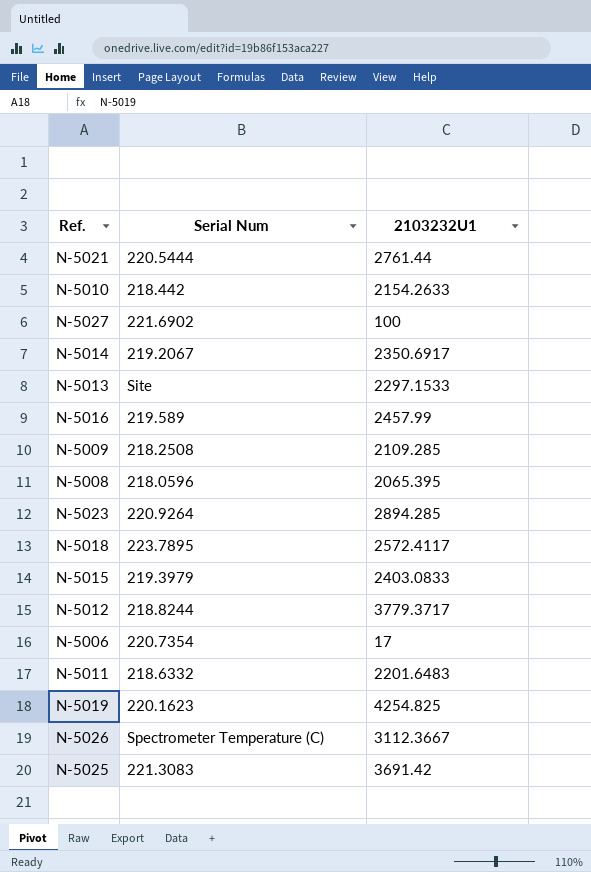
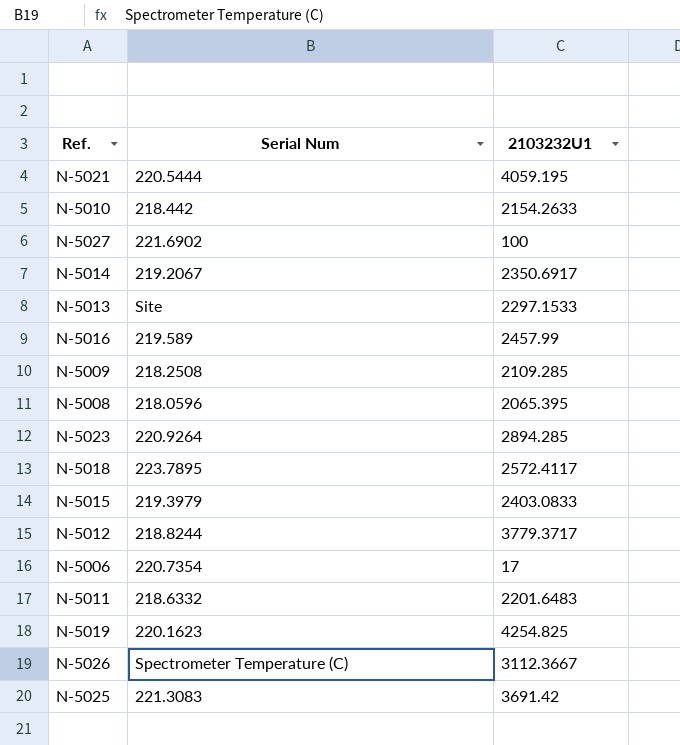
N-5021 | 2103232U1: 2761.44 -> 4059.195

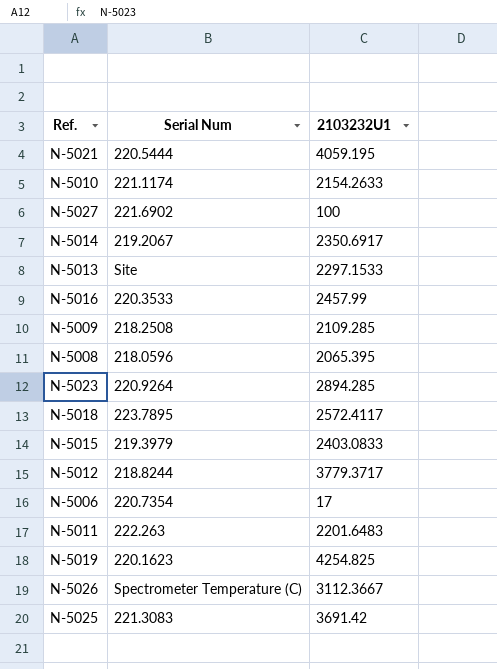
N-5010 | Serial Num: 218.442 -> 221.1174
N-5016 | Serial Num: 219.589 -> 220.3533
N-5011 | Serial Num: 218.6332 -> 222.263

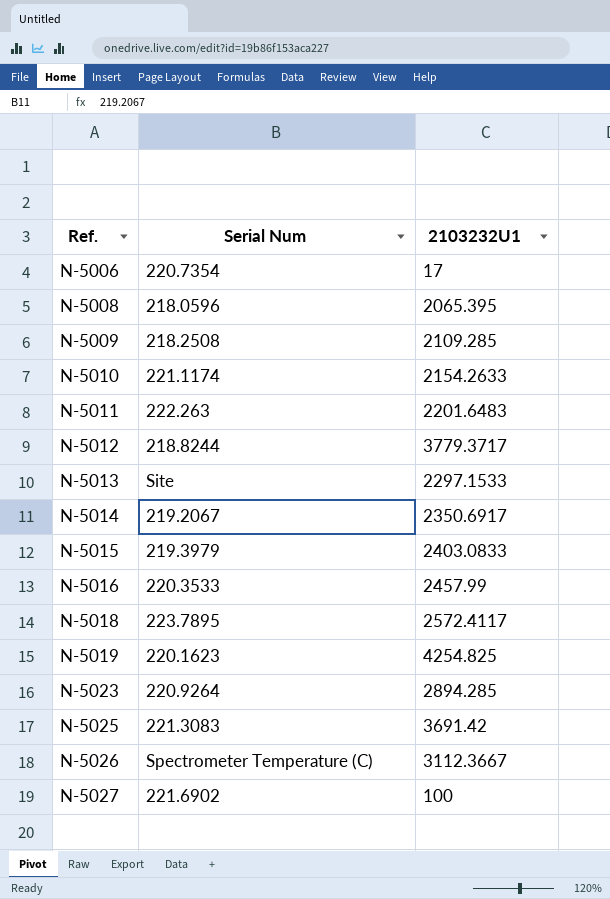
row order: none -> Ref. ascending
row N-5021: 220.5444 | 4059.195 -> none

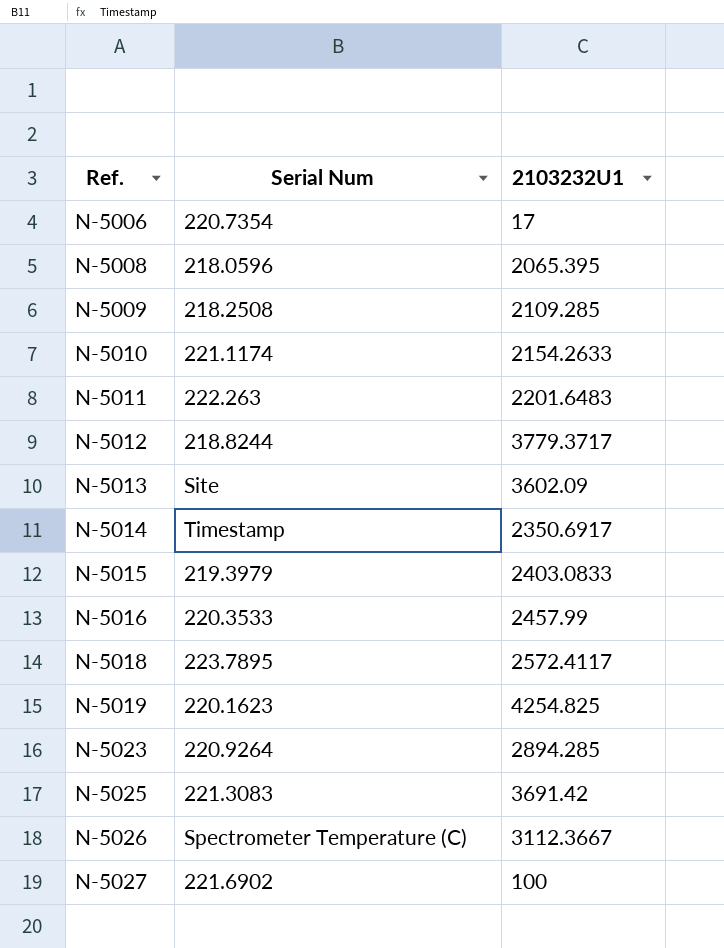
N-5013 | 2103232U1: 2297.1533 -> 3602.09
N-5014 | Serial Num: 219.2067 -> Timestamp

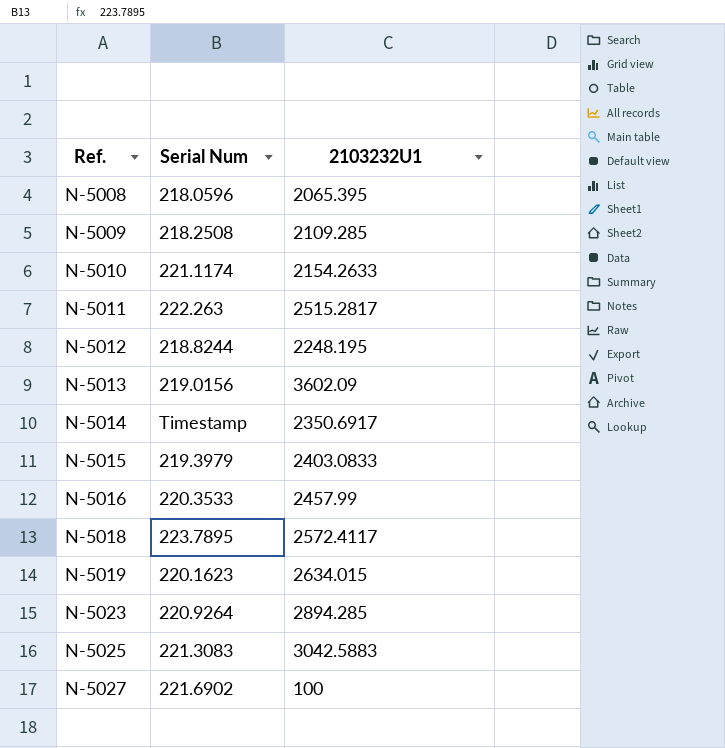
row N-5006: 220.7354 | 17 -> none
row N-5026: Spectrometer Temperature (C) | 3112.3667 -> none
N-5011 | 2103232U1: 2201.6483 -> 2515.2817
N-5012 | 2103232U1: 3779.3717 -> 2248.195
N-5013 | Serial Num: Site -> 219.0156
N-5019 | 2103232U1: 4254.825 -> 2634.015
N-5025 | 2103232U1: 3691.42 -> 3042.5883

